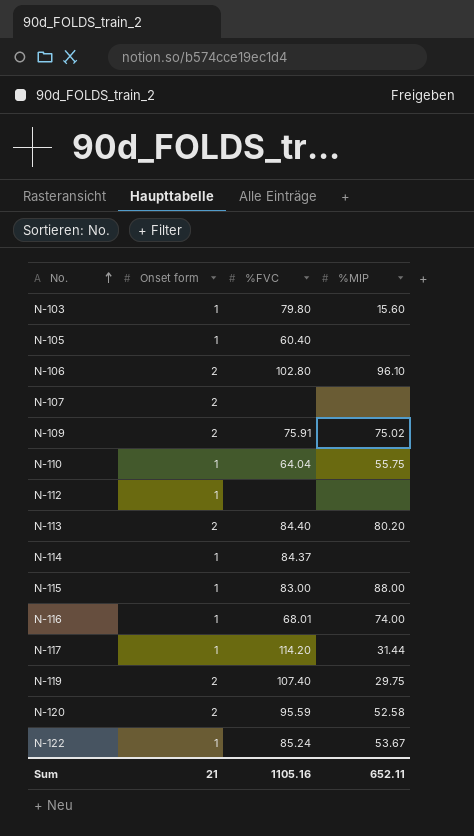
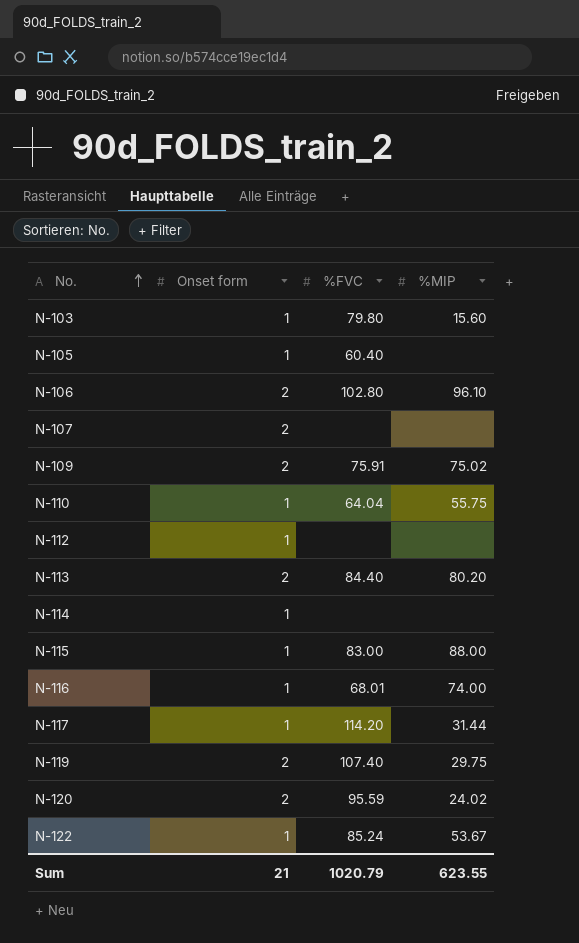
N-114 | %FVC: 84.37 -> none
N-120 | %MIP: 52.58 -> 24.02
Sum | %FVC: 1105.16 -> 1020.79
Sum | %MIP: 652.11 -> 623.55

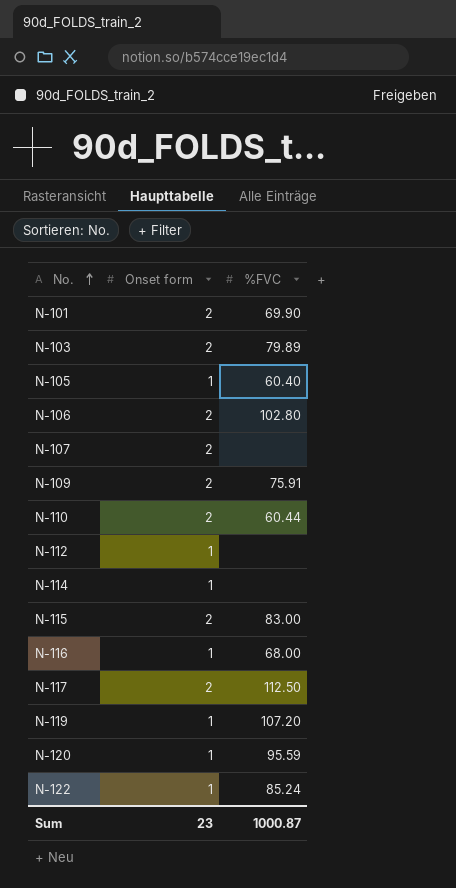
column %MIP | position: 4 -> none
row N-113: 2 | 84.40 | 80.20 -> none
row N-101: none -> 2 | 69.90
N-103 | Onset form: 1 -> 2
N-103 | %FVC: 79.80 -> 79.89
N-110 | Onset form: 1 -> 2
N-110 | %FVC: 64.04 -> 60.44
N-115 | Onset form: 1 -> 2
N-116 | %FVC: 68.01 -> 68.00
N-117 | Onset form: 1 -> 2
N-117 | %FVC: 114.20 -> 112.50
N-119 | Onset form: 2 -> 1
N-119 | %FVC: 107.40 -> 107.20
N-120 | Onset form: 2 -> 1
Sum | Onset form: 21 -> 23
Sum | %FVC: 1020.79 -> 1000.87

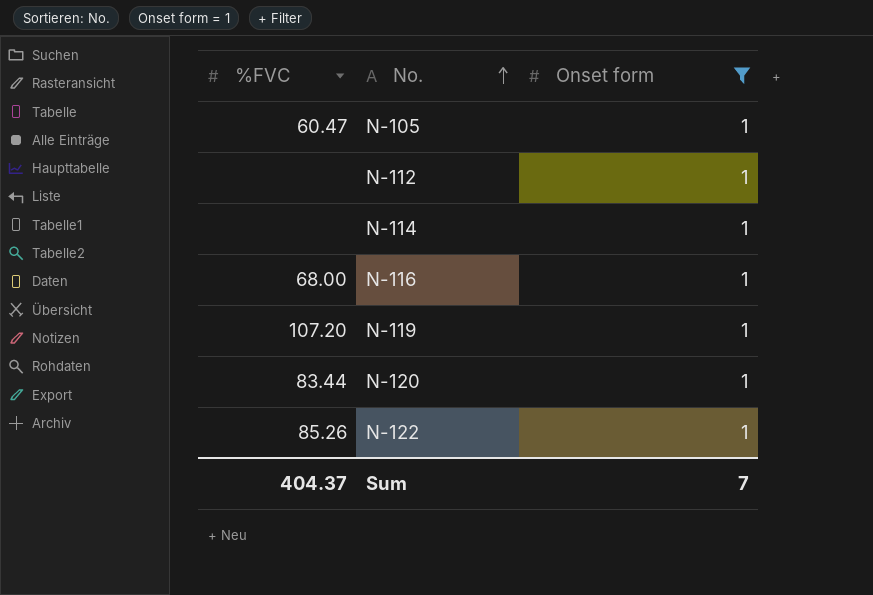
filter: none -> Onset form = 1
column %FVC | position: 3 -> 1
N-105 | %FVC: 60.40 -> 60.47
N-120 | %FVC: 95.59 -> 83.44
N-122 | %FVC: 85.24 -> 85.26
Sum | %FVC: 1000.87 -> 404.37
Sum | Onset form: 23 -> 7

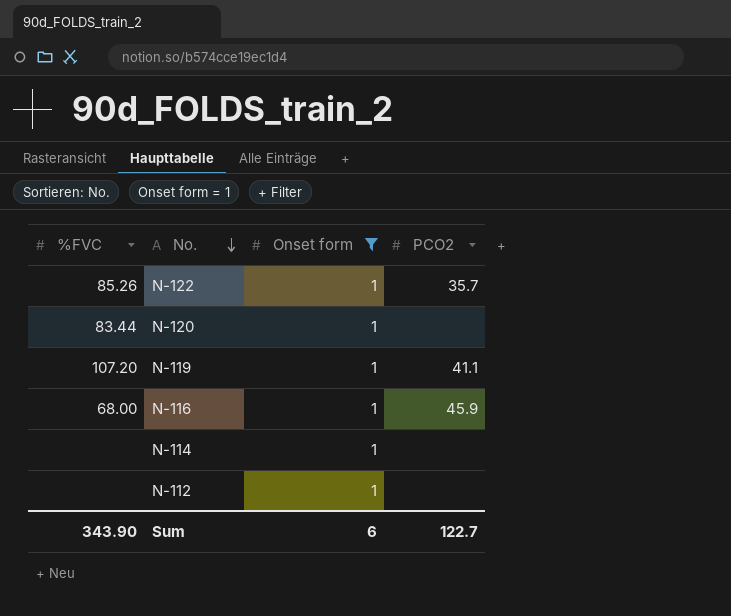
row order: No. ascending -> No. descending
column PCO2 | position: none -> 4
row N-105: 60.47 | 1 -> none
Sum | %FVC: 404.37 -> 343.90
Sum | Onset form: 7 -> 6

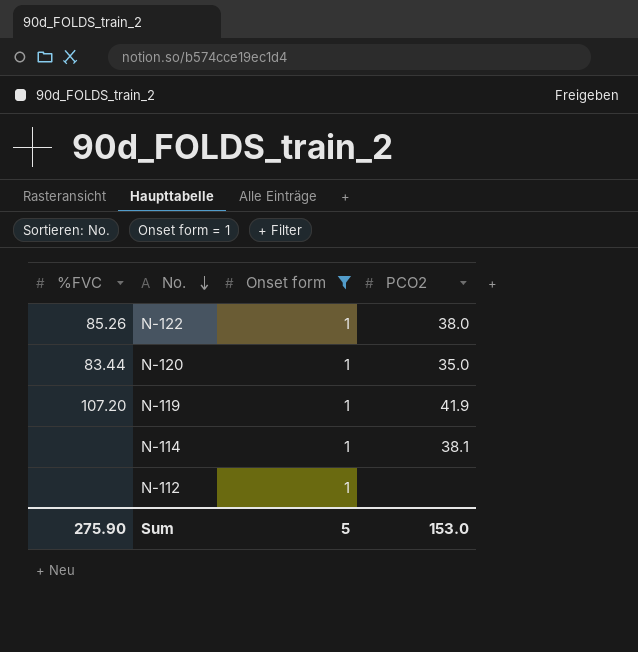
row N-116: 68.00 | 1 | 45.9 -> none
N-122 | PCO2: 35.7 -> 38.0
N-120 | PCO2: none -> 35.0
N-119 | PCO2: 41.1 -> 41.9
N-114 | PCO2: none -> 38.1
Sum | %FVC: 343.90 -> 275.90
Sum | Onset form: 6 -> 5
Sum | PCO2: 122.7 -> 153.0

